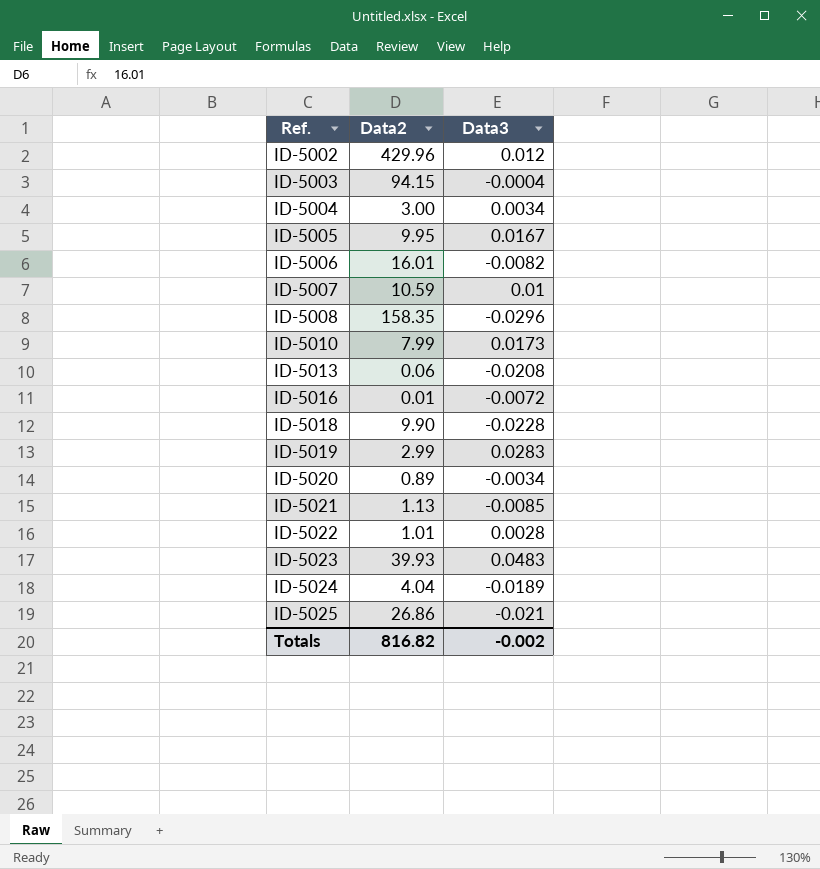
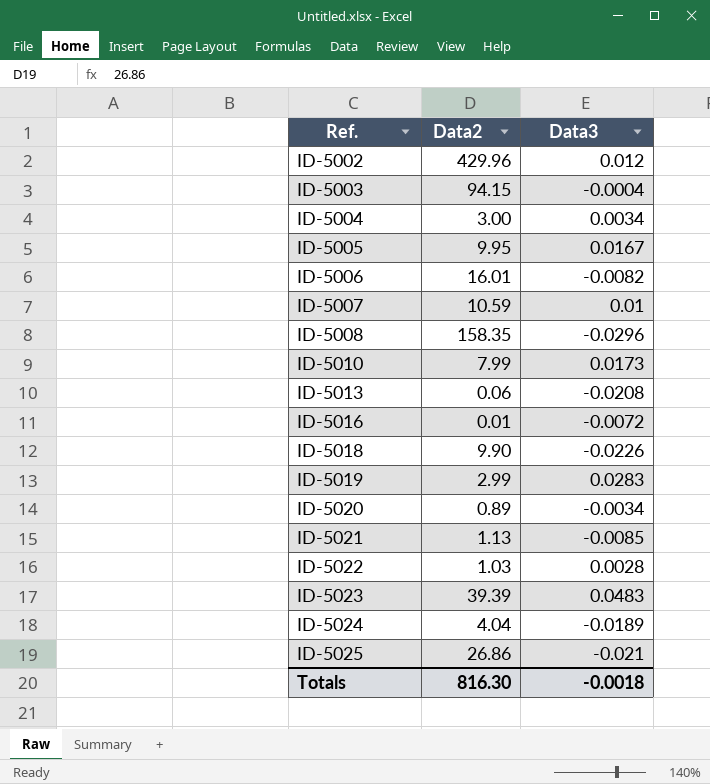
ID-5018 | Data3: -0.0228 -> -0.0226
ID-5022 | Data2: 1.01 -> 1.03
ID-5023 | Data2: 39.93 -> 39.39
Totals | Data2: 816.82 -> 816.30
Totals | Data3: -0.002 -> -0.0018

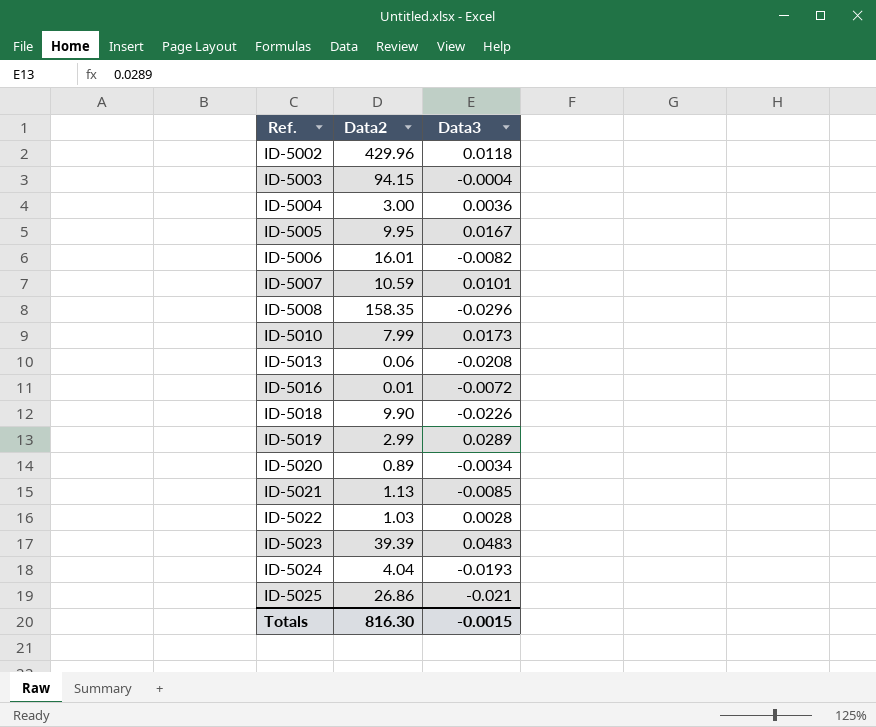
ID-5002 | Data3: 0.012 -> 0.0118
ID-5004 | Data3: 0.0034 -> 0.0036
ID-5007 | Data3: 0.01 -> 0.0101
ID-5019 | Data3: 0.0283 -> 0.0289
ID-5024 | Data3: -0.0189 -> -0.0193
Totals | Data3: -0.0018 -> -0.0015

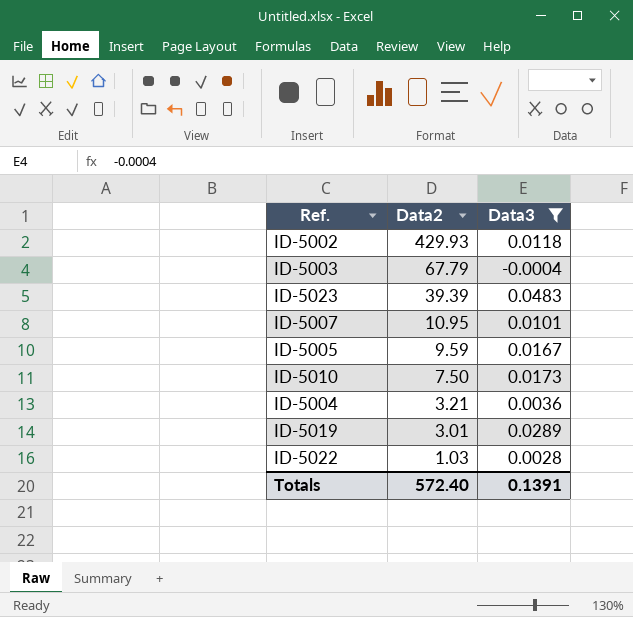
filter: none -> Data3 >= -0.0004
row order: Ref. ascending -> Data2 descending
ID-5002 | Data2: 429.96 -> 429.93
ID-5003 | Data2: 94.15 -> 67.79
ID-5007 | Data2: 10.59 -> 10.95
ID-5005 | Data2: 9.95 -> 9.59
ID-5010 | Data2: 7.99 -> 7.50
ID-5004 | Data2: 3.00 -> 3.21
ID-5019 | Data2: 2.99 -> 3.01
Totals | Data2: 816.30 -> 572.40
Totals | Data3: -0.0015 -> 0.1391

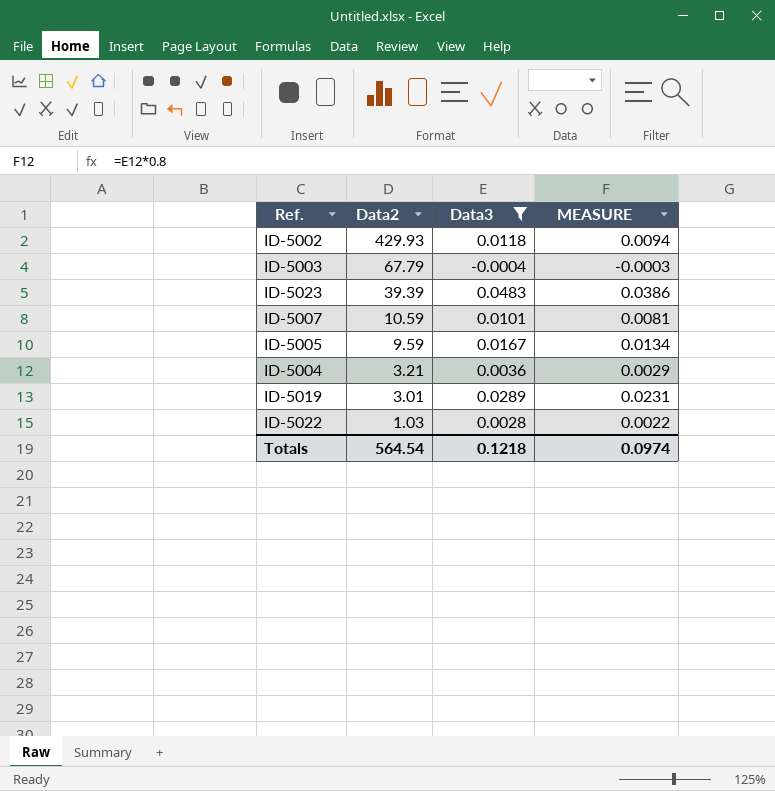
column MEASURE | formula: none -> [Data3] * 0.8
row ID-5010: 7.50 | 0.0173 -> none
ID-5007 | Data2: 10.95 -> 10.59
Totals | Data2: 572.40 -> 564.54
Totals | Data3: 0.1391 -> 0.1218

